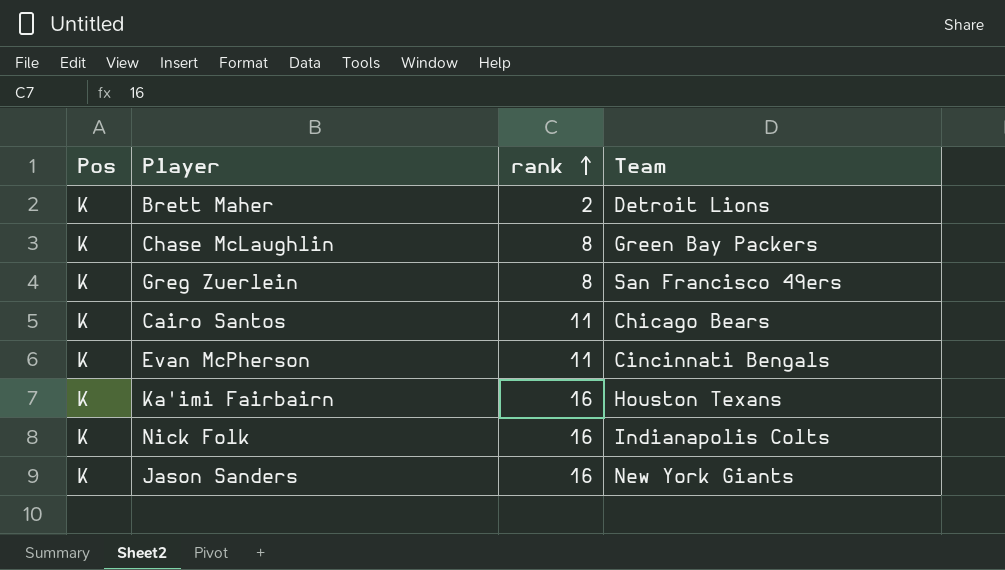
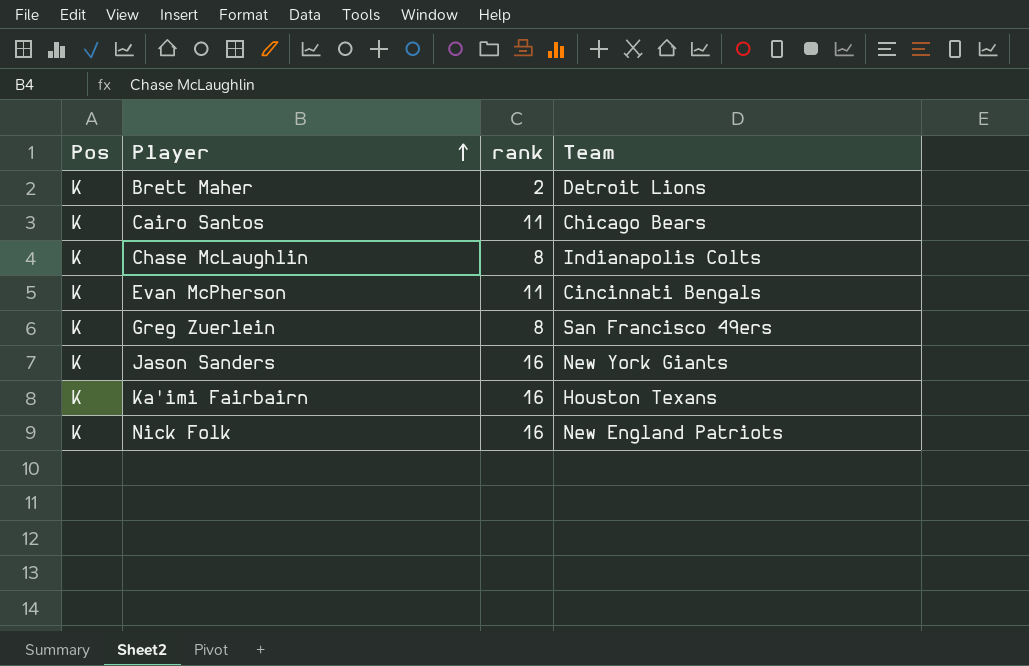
row order: rank ascending -> Player ascending
Chase McLaughlin | Team: Green Bay Packers -> Indianapolis Colts
Nick Folk | Team: Indianapolis Colts -> New England Patriots

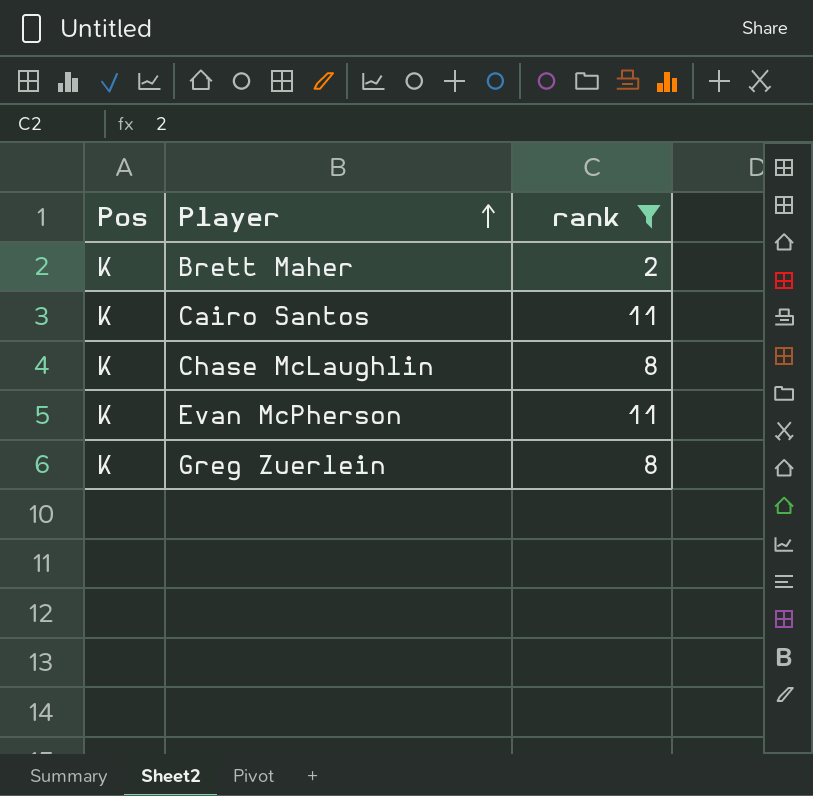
filter: none -> rank != 16
column Team | position: 4 -> none

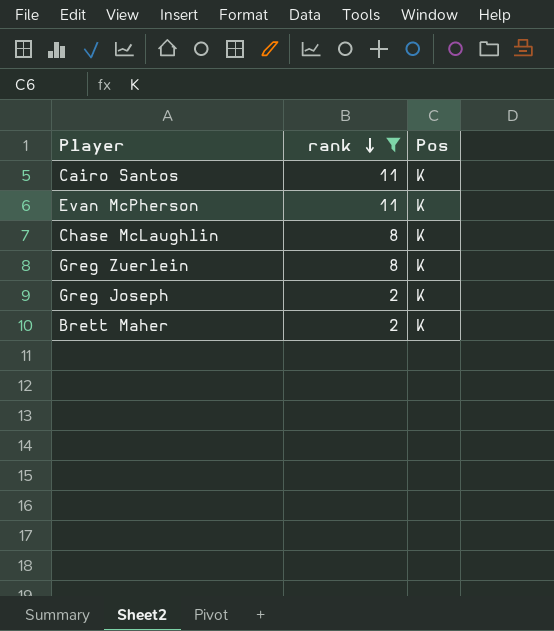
row order: Player ascending -> rank descending
column Pos | position: 1 -> 3
row Greg Joseph: none -> 2 | K

